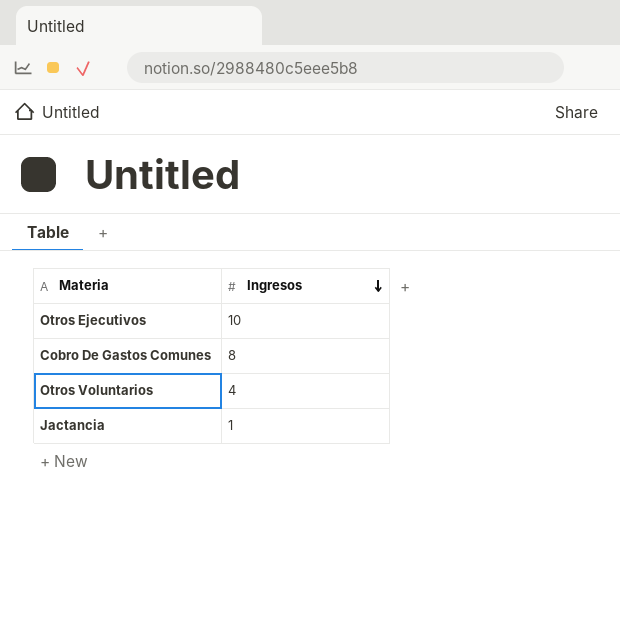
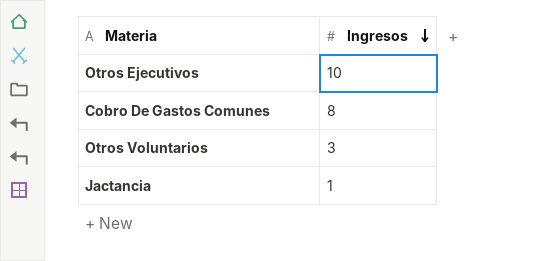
Otros Voluntarios | Ingresos: 4 -> 3

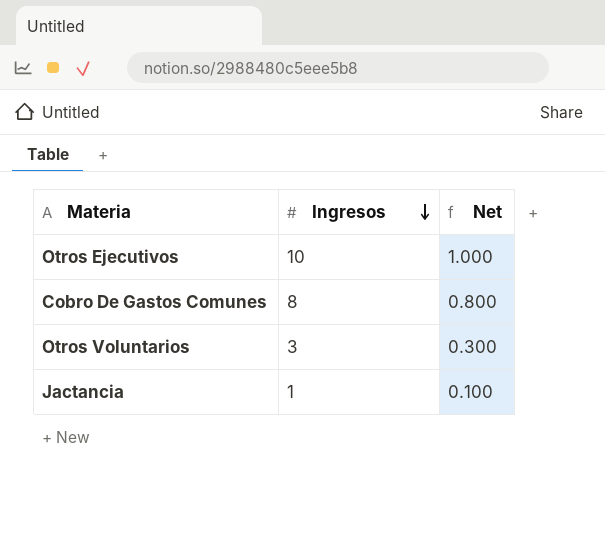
column Net | formula: none -> [Ingresos] * 0.1

